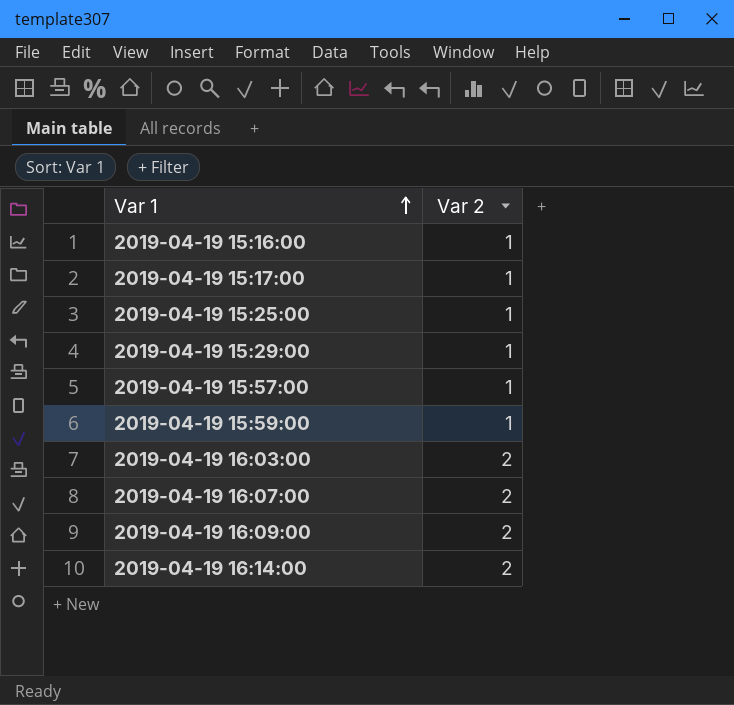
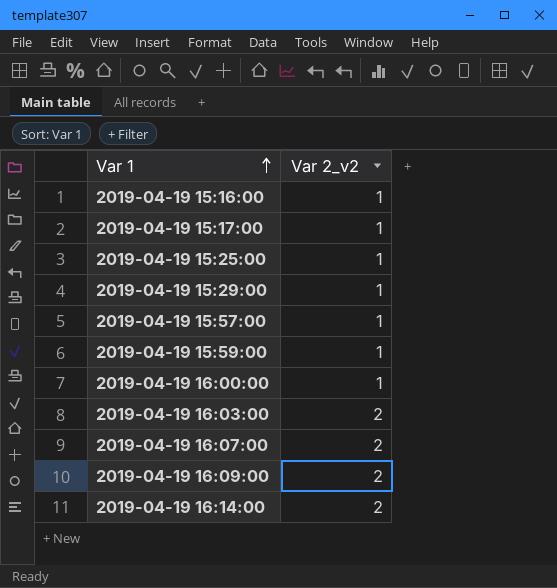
column name: Var 2 -> Var 2_v2
row 2019-04-19 16:00:00: none -> 1

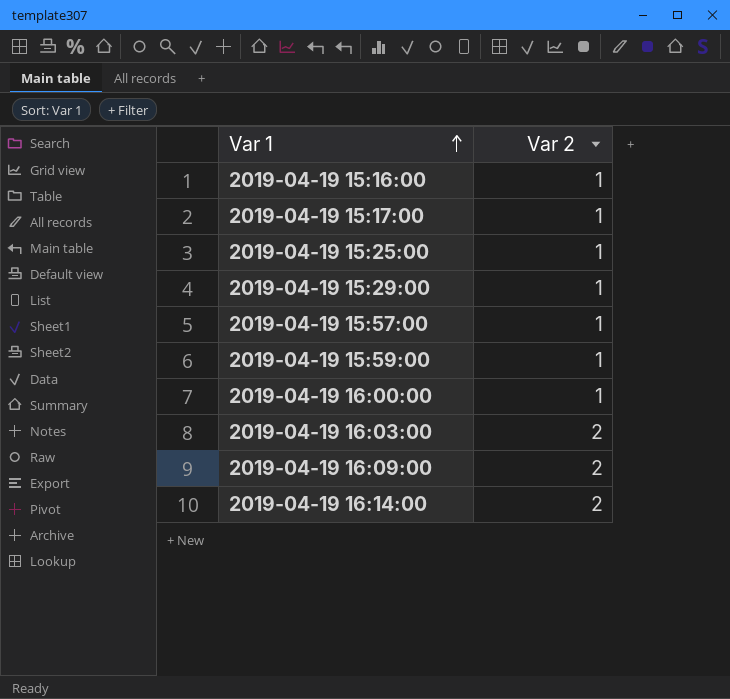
column name: Var 2_v2 -> Var 2
row 2019-04-19 16:07:00: 2 -> none

